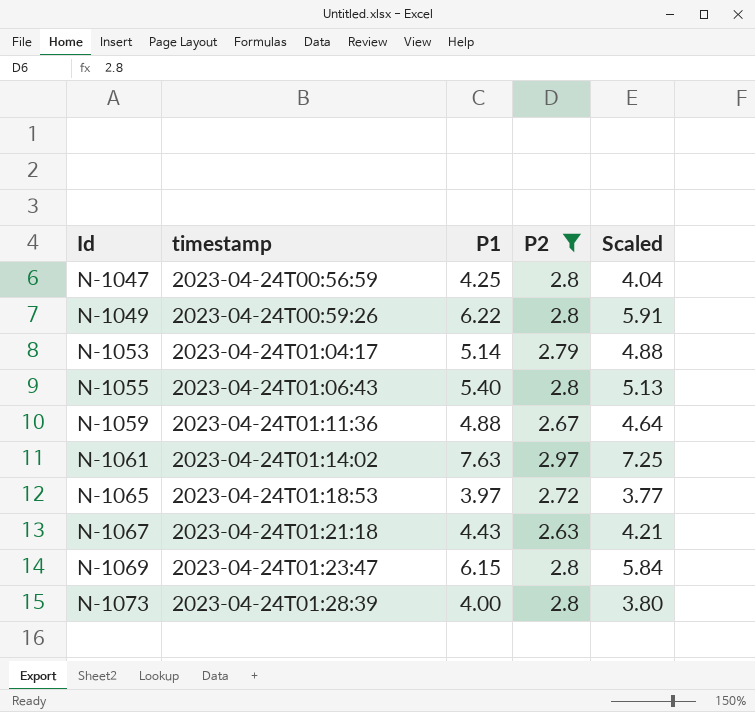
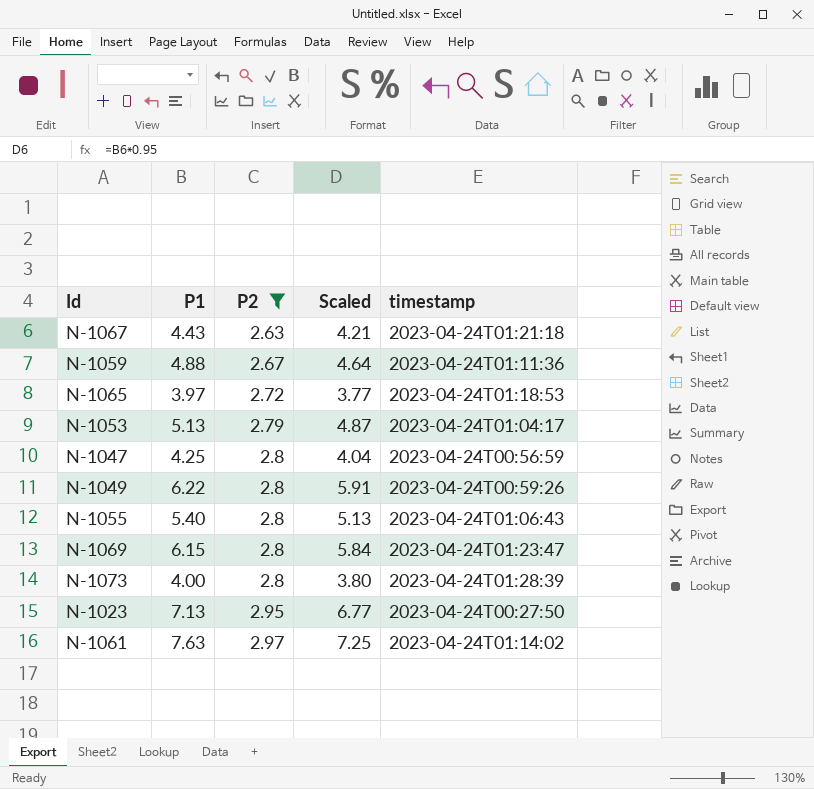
row order: Id ascending -> P2 ascending
column timestamp | position: 2 -> 5
N-1053 | P1: 5.14 -> 5.13
N-1053 | Scaled: 4.88 -> 4.87
row N-1023: none -> 7.13 | 2.95 | 6.77 | 2023-04-24T00:27:50

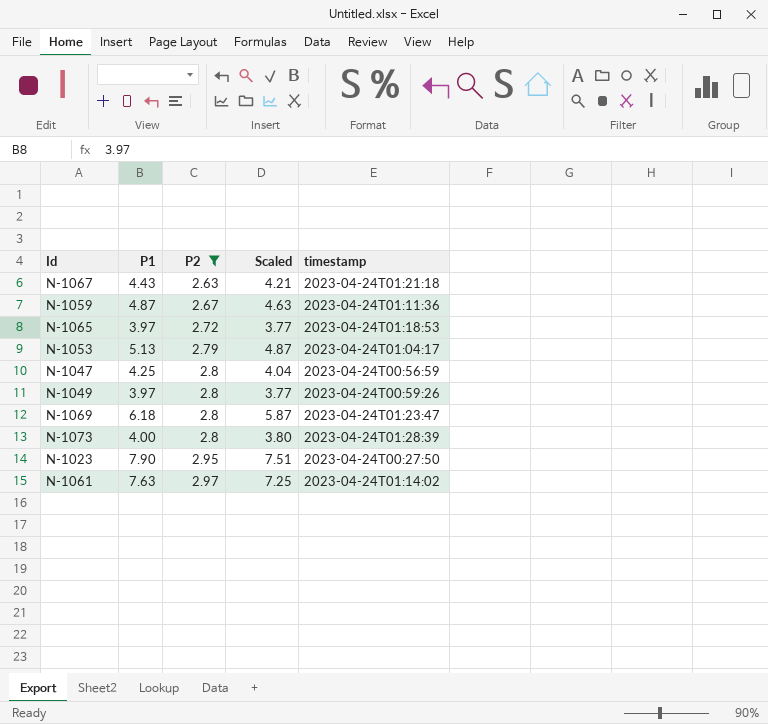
row N-1055: 5.40 | 2.8 | 5.13 | 2023-04-24T01:06:43 -> none
N-1059 | P1: 4.88 -> 4.87
N-1059 | Scaled: 4.64 -> 4.63
N-1049 | P1: 6.22 -> 3.97
N-1049 | Scaled: 5.91 -> 3.77
N-1069 | P1: 6.15 -> 6.18
N-1069 | Scaled: 5.84 -> 5.87
N-1023 | P1: 7.13 -> 7.90
N-1023 | Scaled: 6.77 -> 7.51

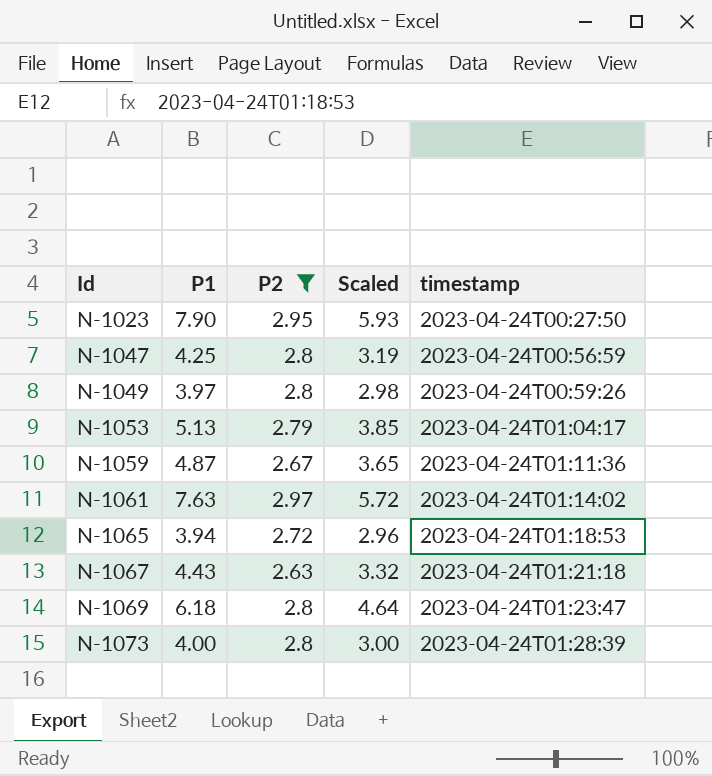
row order: P2 ascending -> Id ascending
column Scaled | formula: [P1] * 0.95 -> [P1] * 0.75
N-1065 | P1: 3.97 -> 3.94

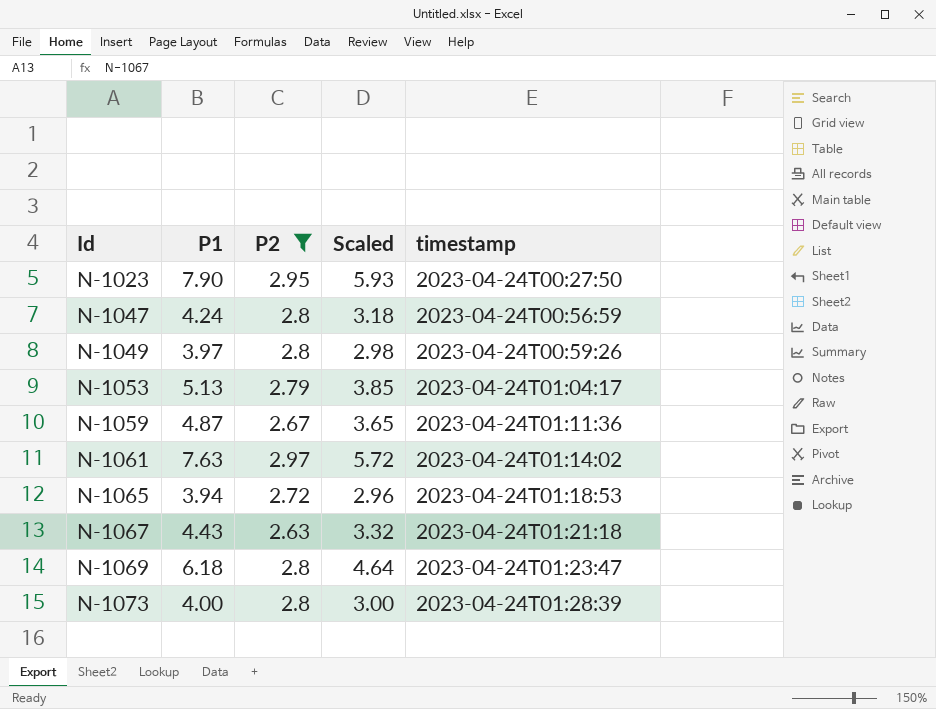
N-1047 | P1: 4.25 -> 4.24
N-1047 | Scaled: 3.19 -> 3.18

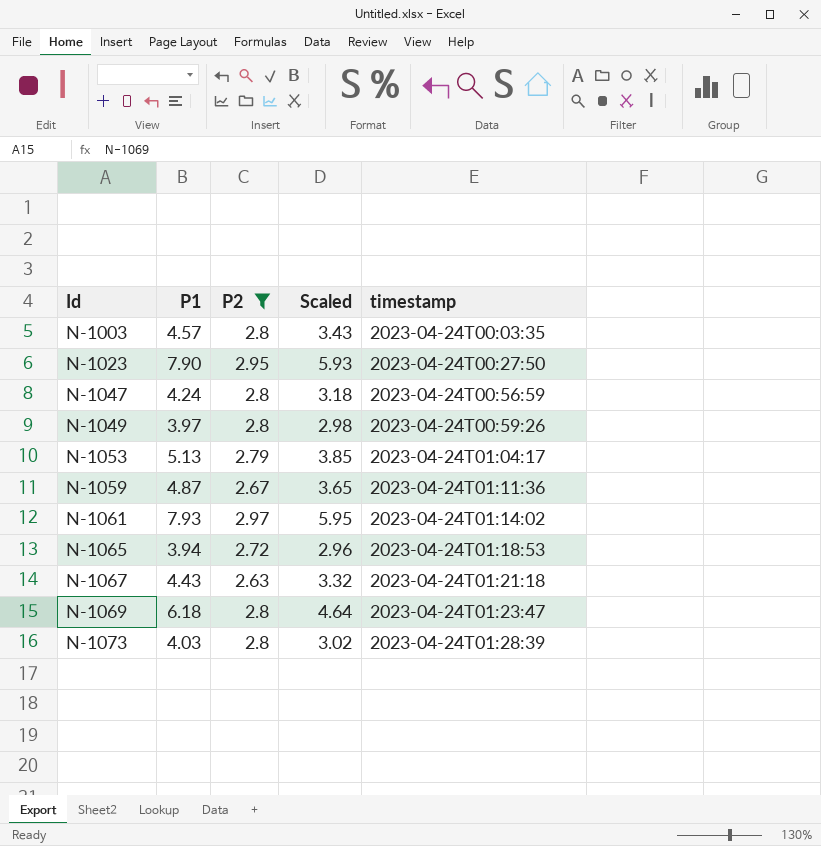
row N-1003: none -> 4.57 | 2.8 | 3.43 | 2023-04-24T00:03:35
N-1061 | P1: 7.63 -> 7.93
N-1061 | Scaled: 5.72 -> 5.95
N-1073 | P1: 4.00 -> 4.03
N-1073 | Scaled: 3.00 -> 3.02

